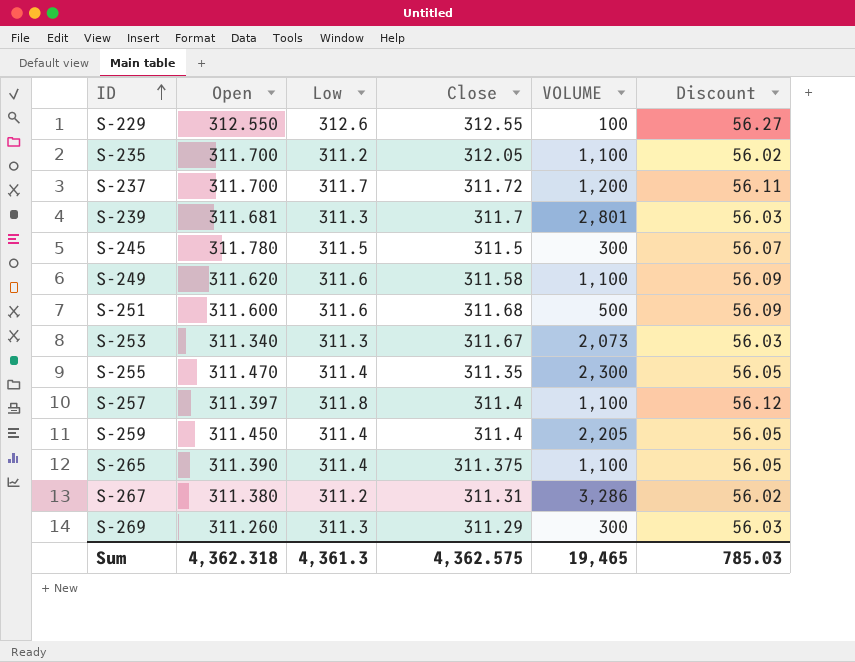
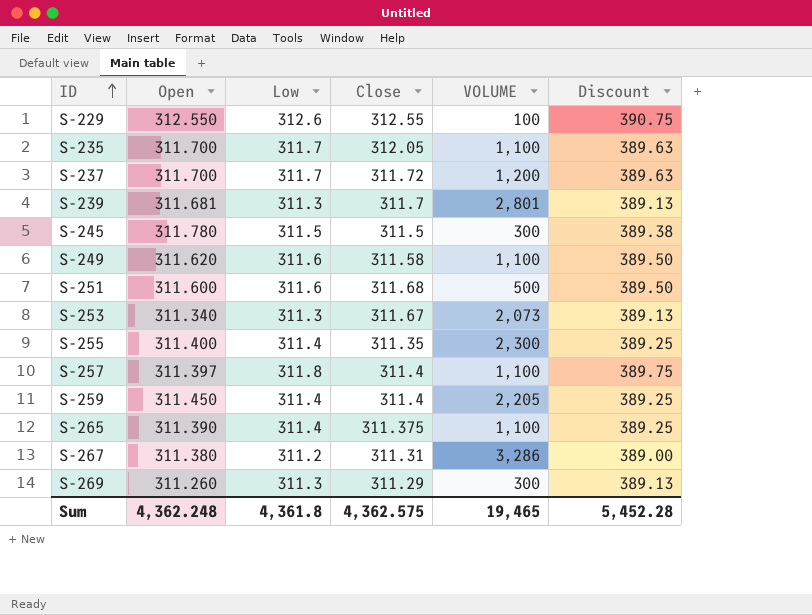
column Discount | formula: [Low] * 0.18 -> [Low] * 1.25
S-235 | Low: 311.2 -> 311.7
S-255 | Open: 311.470 -> 311.400
Sum | Open: 4,362.318 -> 4,362.248
Sum | Low: 4,361.3 -> 4,361.8
Sum | Discount: 785.03 -> 5,452.28

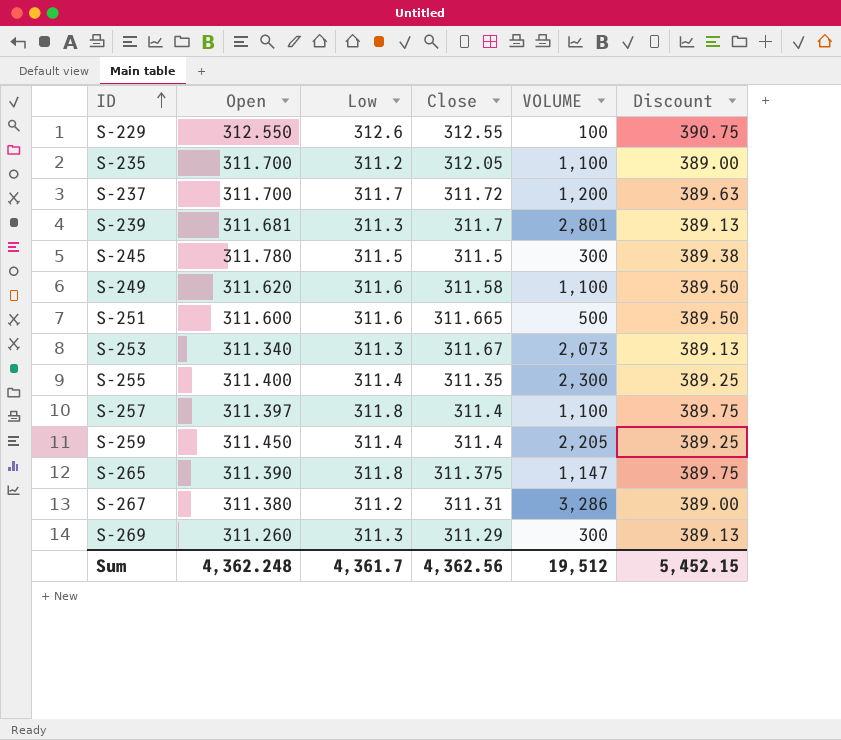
S-235 | Low: 311.7 -> 311.2
S-235 | Discount: 389.63 -> 389.00
S-251 | Close: 311.68 -> 311.665
S-265 | Low: 311.4 -> 311.8
S-265 | VOLUME: 1,100 -> 1,147
S-265 | Discount: 389.25 -> 389.75
Sum | Low: 4,361.8 -> 4,361.7
Sum | Close: 4,362.575 -> 4,362.56
Sum | VOLUME: 19,465 -> 19,512
Sum | Discount: 5,452.28 -> 5,452.15

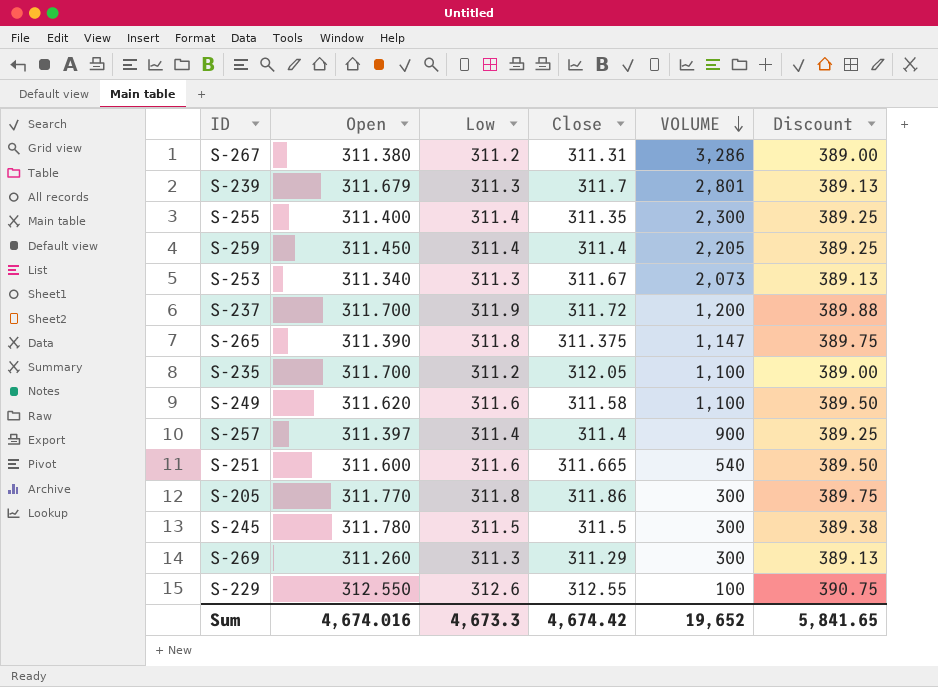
row order: ID ascending -> VOLUME descending
S-239 | Open: 311.681 -> 311.679
S-237 | Low: 311.7 -> 311.9
S-237 | Discount: 389.63 -> 389.88
S-257 | Low: 311.8 -> 311.4
S-257 | VOLUME: 1,100 -> 900
S-257 | Discount: 389.75 -> 389.25
S-251 | VOLUME: 500 -> 540
row S-205: none -> 311.770 | 311.8 | 311.86 | 300 | 389.75
Sum | Open: 4,362.248 -> 4,674.016
Sum | Low: 4,361.7 -> 4,673.3
Sum | Close: 4,362.56 -> 4,674.42
Sum | VOLUME: 19,512 -> 19,652
Sum | Discount: 5,452.15 -> 5,841.65

